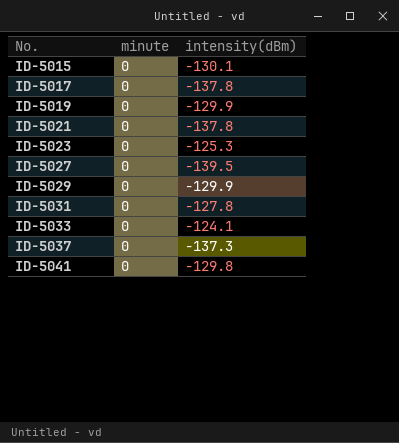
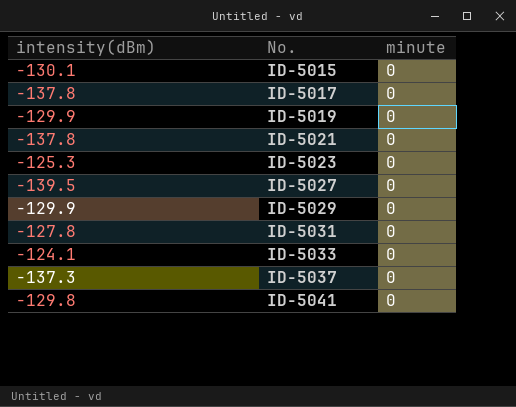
column intensity(dBm) | position: 3 -> 1

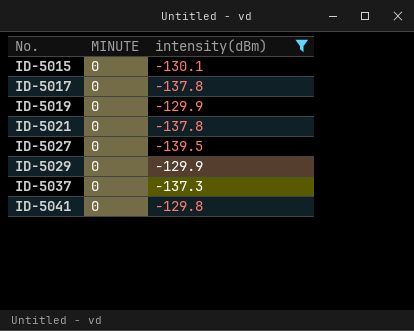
filter: none -> intensity(dBm) <= -129.8
column name: minute -> MINUTE
column intensity(dBm) | position: 1 -> 3

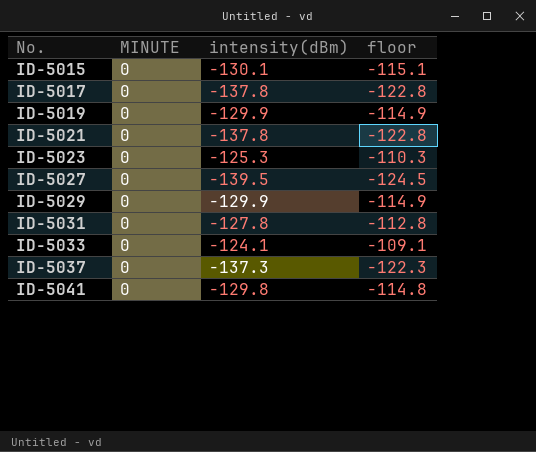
filter: intensity(dBm) <= -129.8 -> none
column floor | formula: none -> [intensity(dBm)] + 15

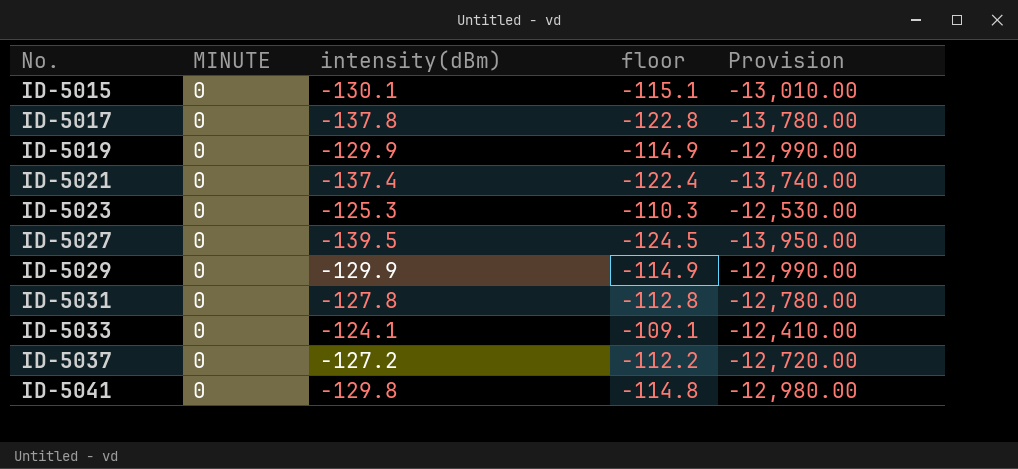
column Provision | formula: none -> [intensity(dBm)] * 100
ID-5021 | intensity(dBm): -137.8 -> -137.4
ID-5021 | floor: -122.8 -> -122.4
ID-5037 | intensity(dBm): -137.3 -> -127.2
ID-5037 | floor: -122.3 -> -112.2

